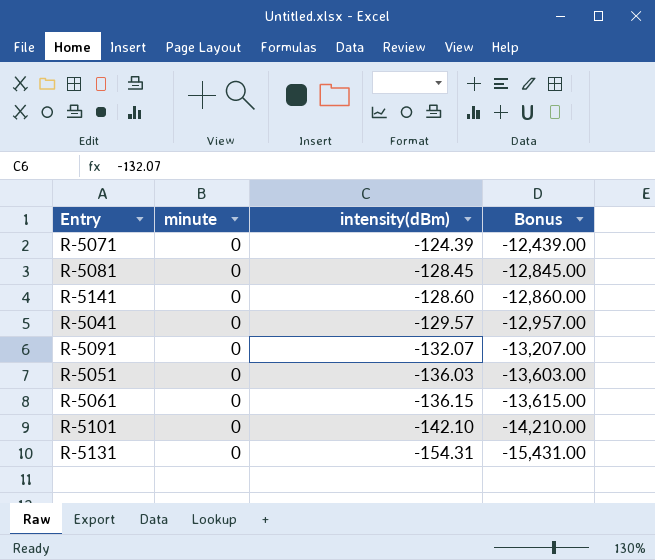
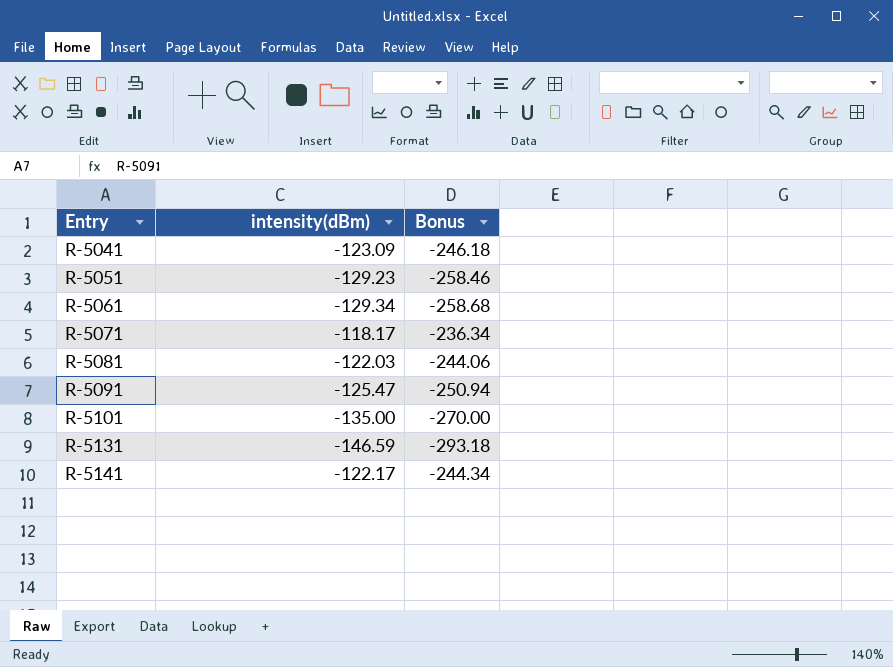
row order: intensity(dBm) descending -> Entry ascending
column minute | position: 2 -> none
column Bonus | formula: [intensity(dBm)] * 100 -> [intensity(dBm)] * 2
R-5041 | intensity(dBm): -129.57 -> -123.09
R-5051 | intensity(dBm): -136.03 -> -129.23
R-5061 | intensity(dBm): -136.15 -> -129.34
R-5071 | intensity(dBm): -124.39 -> -118.17
R-5081 | intensity(dBm): -128.45 -> -122.03
R-5091 | intensity(dBm): -132.07 -> -125.47
R-5101 | intensity(dBm): -142.10 -> -135.00
R-5131 | intensity(dBm): -154.31 -> -146.59
R-5141 | intensity(dBm): -128.60 -> -122.17

